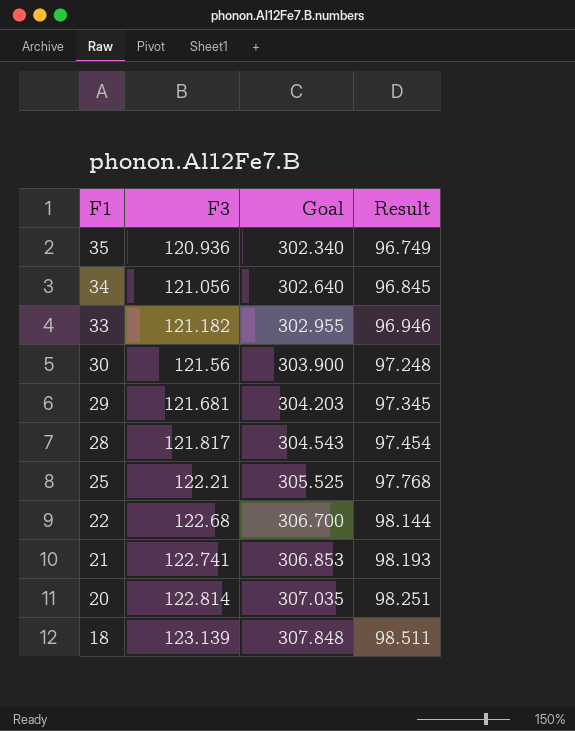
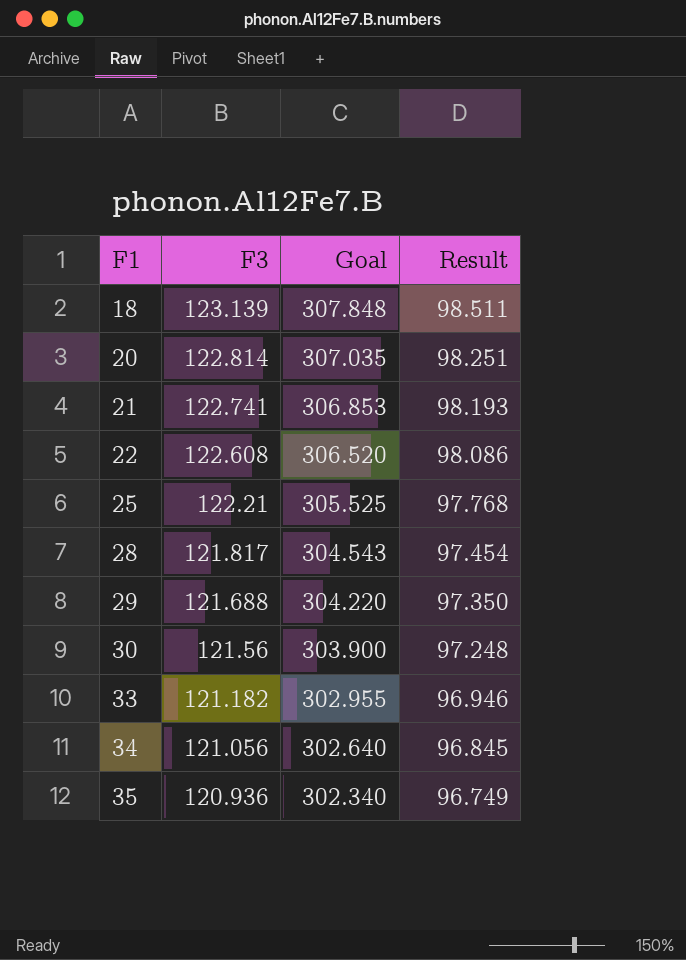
row order: F1 descending -> F1 ascending
22 | F3: 122.68 -> 122.608
22 | Goal: 306.700 -> 306.520
22 | Result: 98.144 -> 98.086
29 | F3: 121.681 -> 121.688
29 | Goal: 304.203 -> 304.220
29 | Result: 97.345 -> 97.350

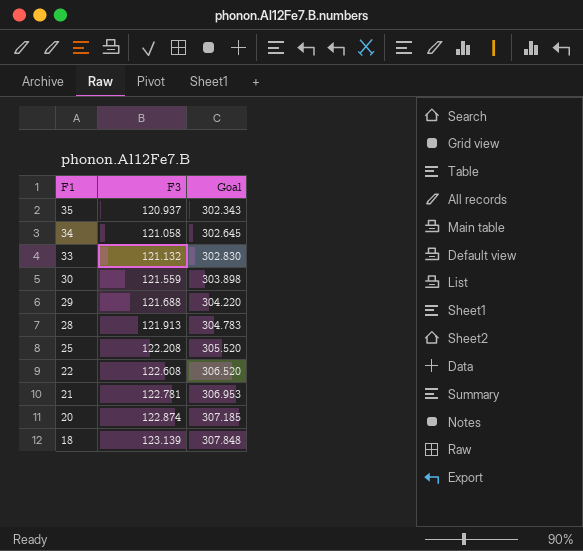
row order: F1 ascending -> F1 descending
column Result | formula: [F3] * 0.8 -> none
35 | F3: 120.936 -> 120.937
35 | Goal: 302.340 -> 302.343
34 | F3: 121.056 -> 121.058
34 | Goal: 302.640 -> 302.645
33 | F3: 121.182 -> 121.132
33 | Goal: 302.955 -> 302.830
30 | F3: 121.56 -> 121.559
30 | Goal: 303.900 -> 303.898
28 | F3: 121.817 -> 121.913
28 | Goal: 304.543 -> 304.783
25 | F3: 122.21 -> 122.208
25 | Goal: 305.525 -> 305.520
21 | F3: 122.741 -> 122.781
21 | Goal: 306.853 -> 306.953
20 | F3: 122.814 -> 122.874
20 | Goal: 307.035 -> 307.185

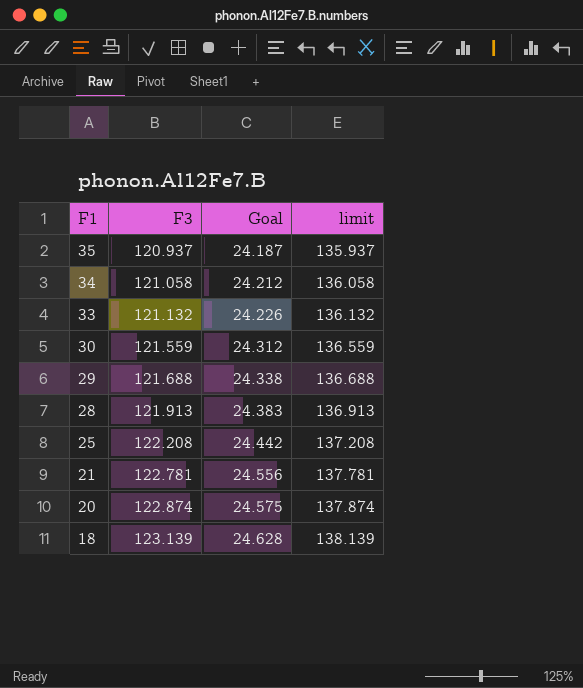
column Goal | formula: [F3] * 2.5 -> [F3] * 0.2
column limit | formula: none -> [F3] + 15
row 22: 122.608 | 306.520 -> none

